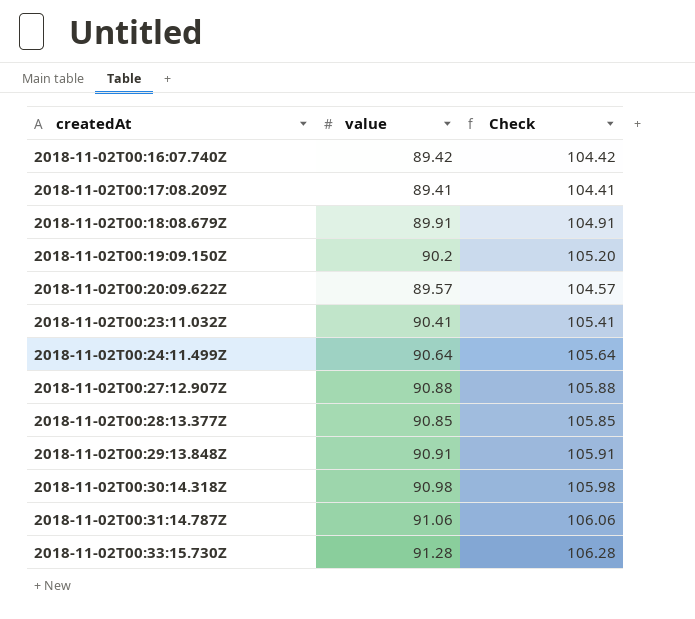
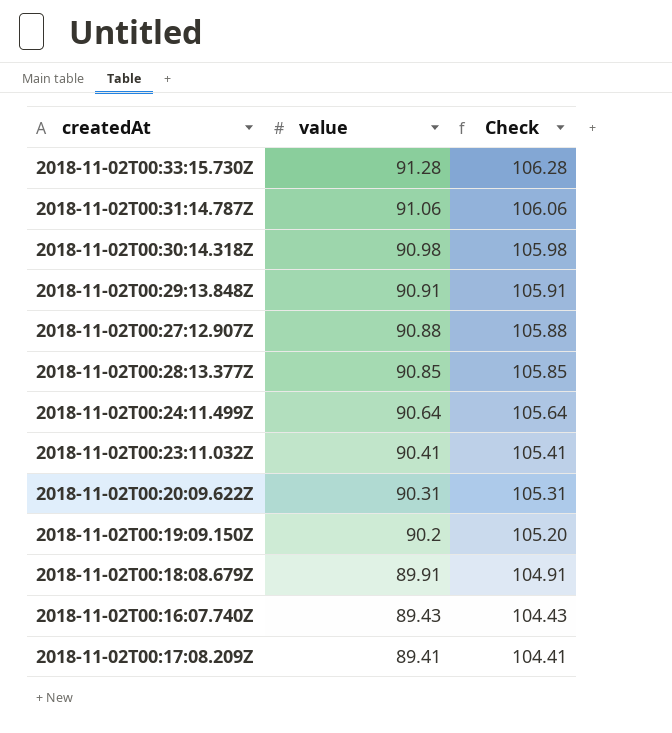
row order: createdAt ascending -> value descending
2018-11-02T00:20:09.622Z | value: 89.57 -> 90.31
2018-11-02T00:20:09.622Z | Check: 104.57 -> 105.31
2018-11-02T00:16:07.740Z | value: 89.42 -> 89.43
2018-11-02T00:16:07.740Z | Check: 104.42 -> 104.43

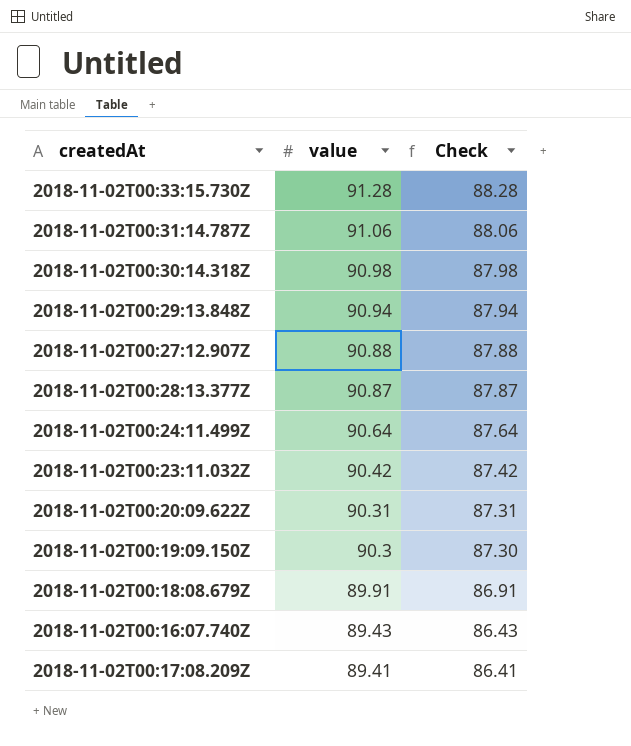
column Check | formula: [value] + 15 -> [value] - 3
2018-11-02T00:29:13.848Z | value: 90.91 -> 90.94
2018-11-02T00:28:13.377Z | value: 90.85 -> 90.87
2018-11-02T00:23:11.032Z | value: 90.41 -> 90.42
2018-11-02T00:19:09.150Z | value: 90.2 -> 90.3

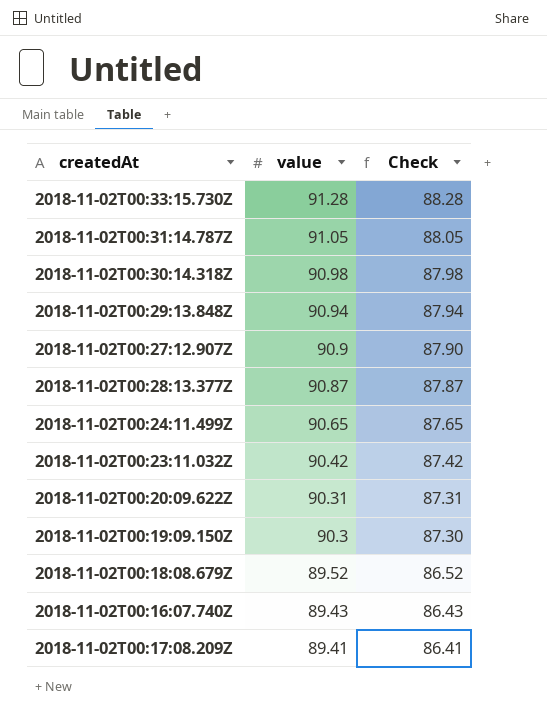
2018-11-02T00:31:14.787Z | value: 91.06 -> 91.05
2018-11-02T00:31:14.787Z | Check: 88.06 -> 88.05
2018-11-02T00:27:12.907Z | value: 90.88 -> 90.9
2018-11-02T00:27:12.907Z | Check: 87.88 -> 87.90
2018-11-02T00:24:11.499Z | value: 90.64 -> 90.65
2018-11-02T00:24:11.499Z | Check: 87.64 -> 87.65
2018-11-02T00:18:08.679Z | value: 89.91 -> 89.52
2018-11-02T00:18:08.679Z | Check: 86.91 -> 86.52

